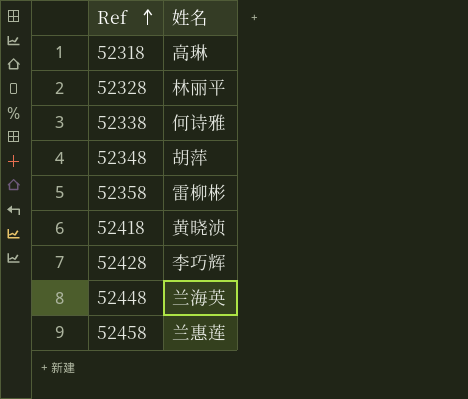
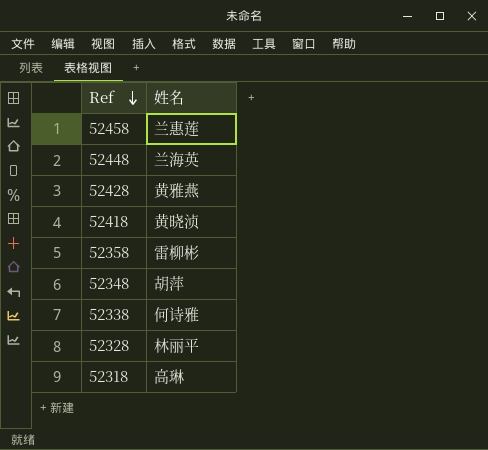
row order: Ref ascending -> Ref descending
52428 | 姓名: 李巧辉 -> 黄雅燕

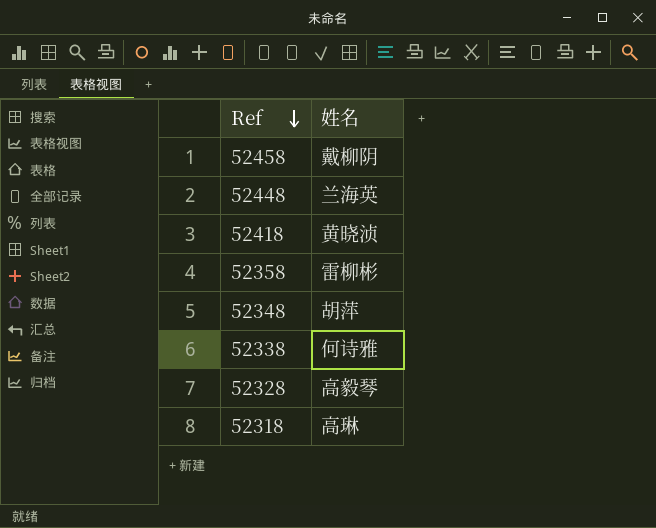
row 52428: 黄雅燕 -> none
52458 | 姓名: 兰惠莲 -> 戴柳阴
52328 | 姓名: 林丽平 -> 高毅琴

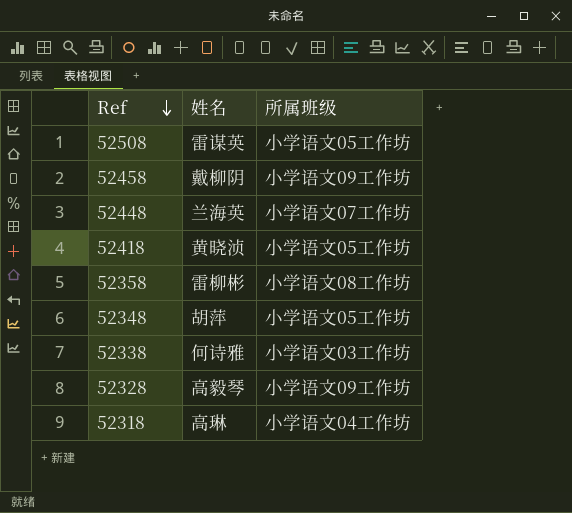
column 所属班级 | position: none -> 3
row 52508: none -> 雷谋英 | 小学语文05工作坊

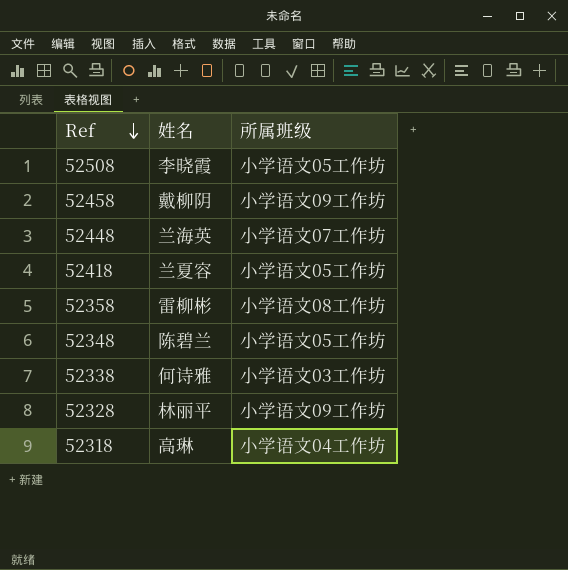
52508 | 姓名: 雷谋英 -> 李晓霞
52418 | 姓名: 黄晓浈 -> 兰夏容
52348 | 姓名: 胡萍 -> 陈碧兰
52328 | 姓名: 高毅琴 -> 林丽平

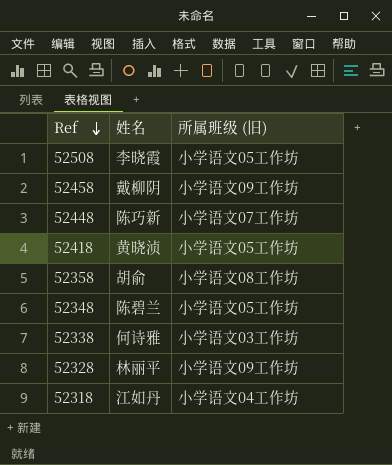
column name: 所属班级 -> 所属班级 (旧)
52448 | 姓名: 兰海英 -> 陈巧新
52418 | 姓名: 兰夏容 -> 黄晓浈
52358 | 姓名: 雷柳彬 -> 胡俞
52318 | 姓名: 高琳 -> 江如丹

